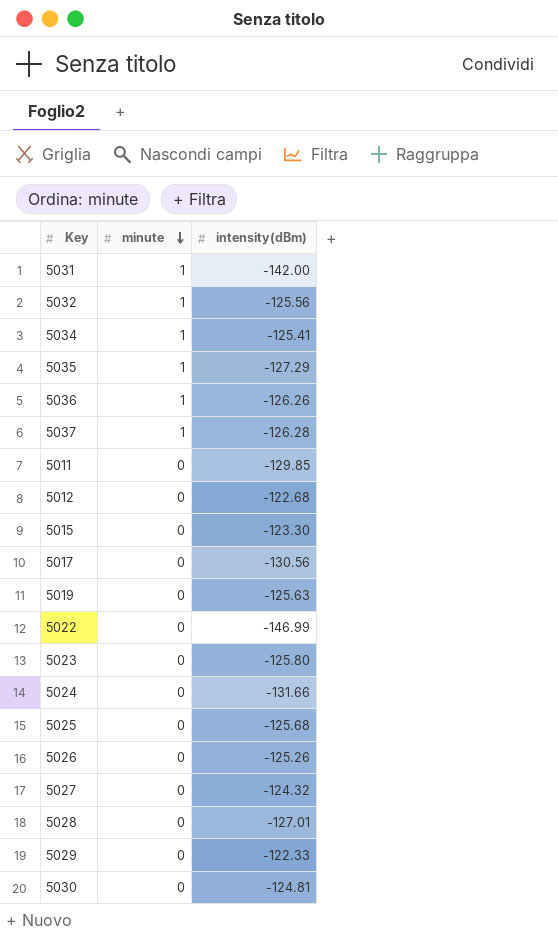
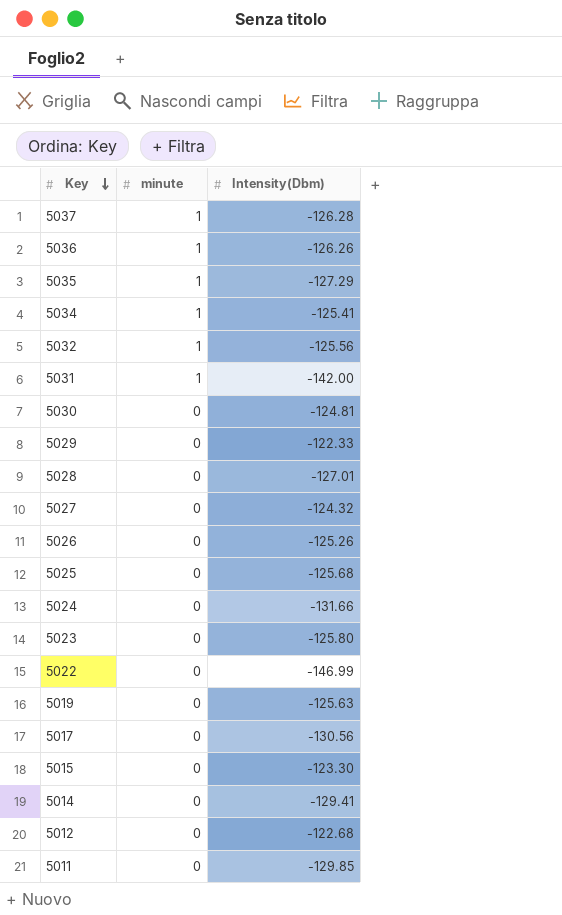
row order: minute descending -> Key descending
column name: intensity(dBm) -> Intensity(Dbm)
row 5014: none -> 0 | -129.41

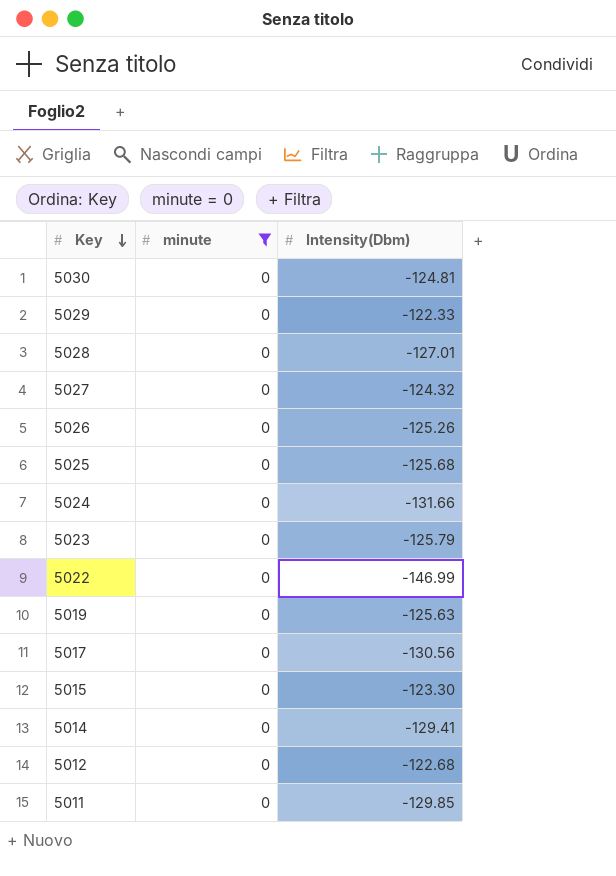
filter: none -> minute = 0
5023 | Intensity(Dbm): -125.80 -> -125.79

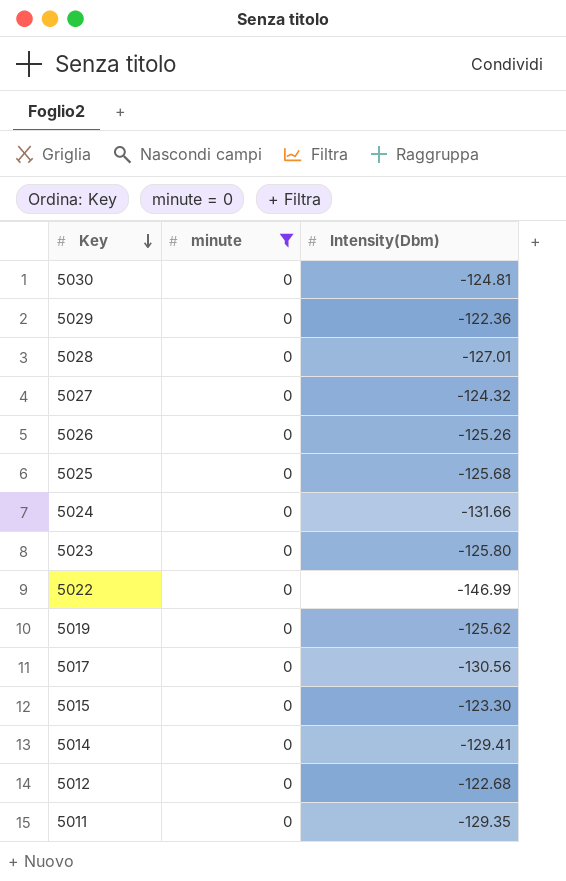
5029 | Intensity(Dbm): -122.33 -> -122.36
5023 | Intensity(Dbm): -125.79 -> -125.80
5019 | Intensity(Dbm): -125.63 -> -125.62
5011 | Intensity(Dbm): -129.85 -> -129.35

